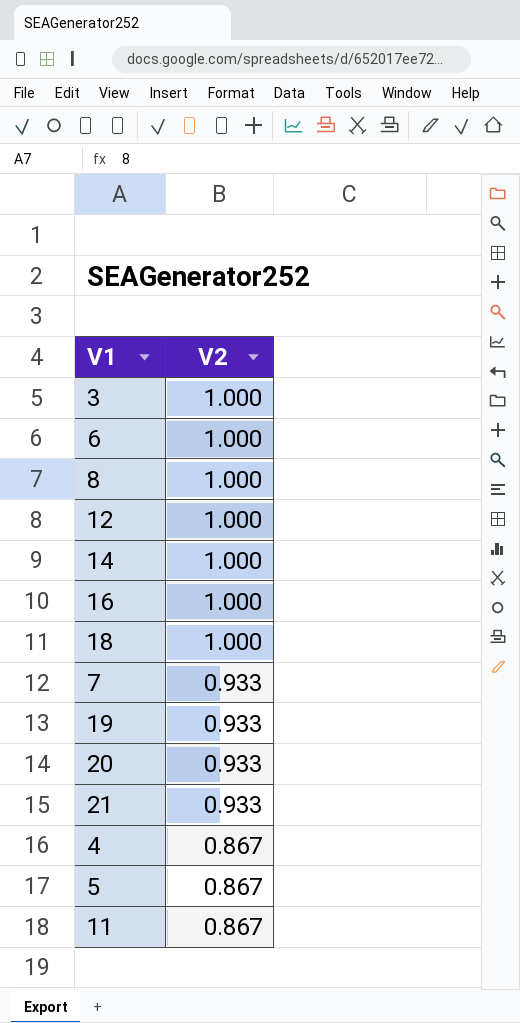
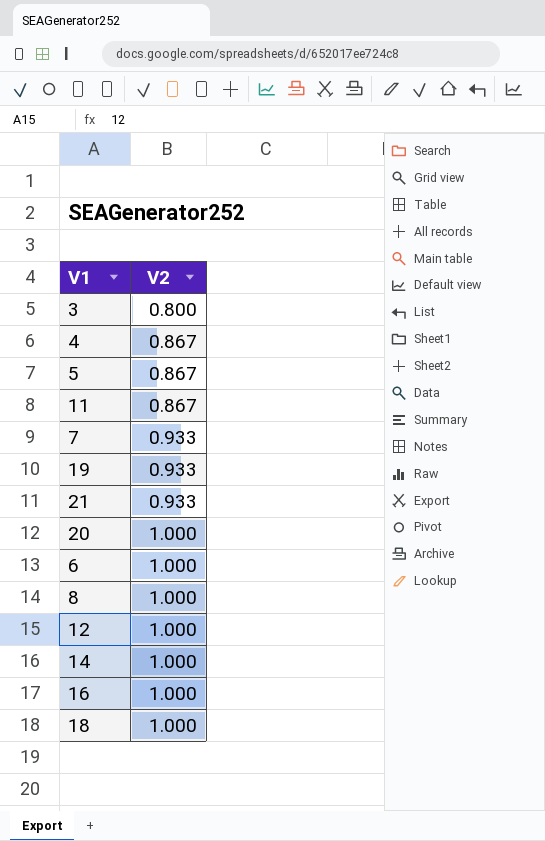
row order: V2 descending -> V2 ascending
3 | V2: 1.000 -> 0.800
20 | V2: 0.933 -> 1.000

